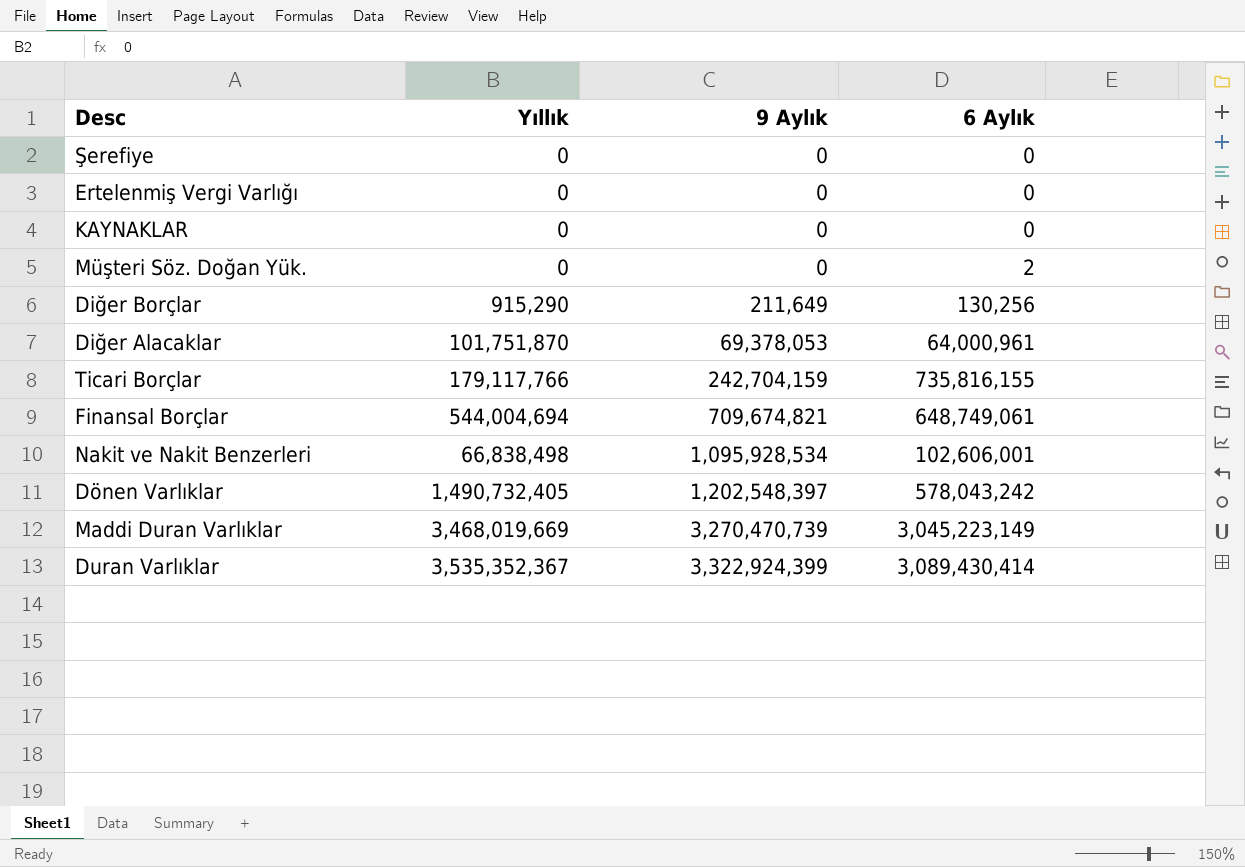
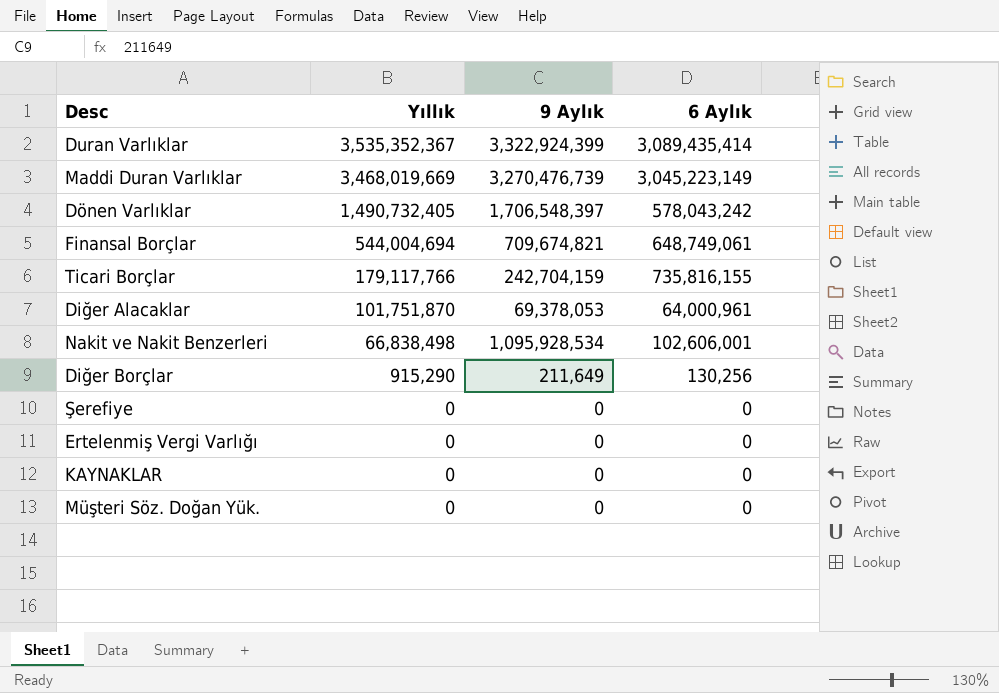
row order: 9 Aylık ascending -> Yıllık descending
Duran Varlıklar | 6 Aylık: 3,089,430,414 -> 3,089,435,414
Maddi Duran Varlıklar | 9 Aylık: 3,270,470,739 -> 3,270,476,739
Dönen Varlıklar | 9 Aylık: 1,202,548,397 -> 1,706,548,397
Müşteri Söz. Doğan Yük. | 6 Aylık: 2 -> 0

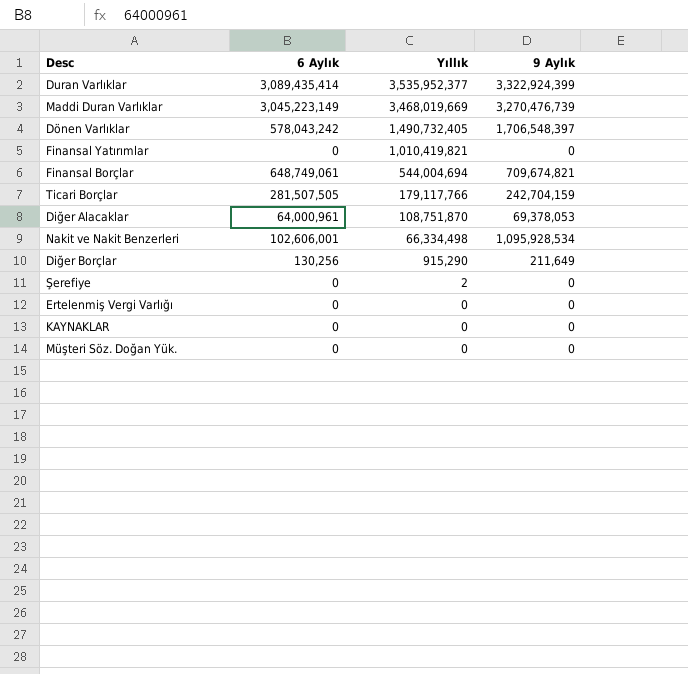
column 6 Aylık | position: 4 -> 2
Duran Varlıklar | Yıllık: 3,535,352,367 -> 3,535,952,377
row Finansal Yatırımlar: none -> 0 | 1,010,419,821 | 0
Ticari Borçlar | 6 Aylık: 735,816,155 -> 281,507,505
Diğer Alacaklar | Yıllık: 101,751,870 -> 108,751,870
Nakit ve Nakit Benzerleri | Yıllık: 66,838,498 -> 66,334,498
Şerefiye | Yıllık: 0 -> 2

